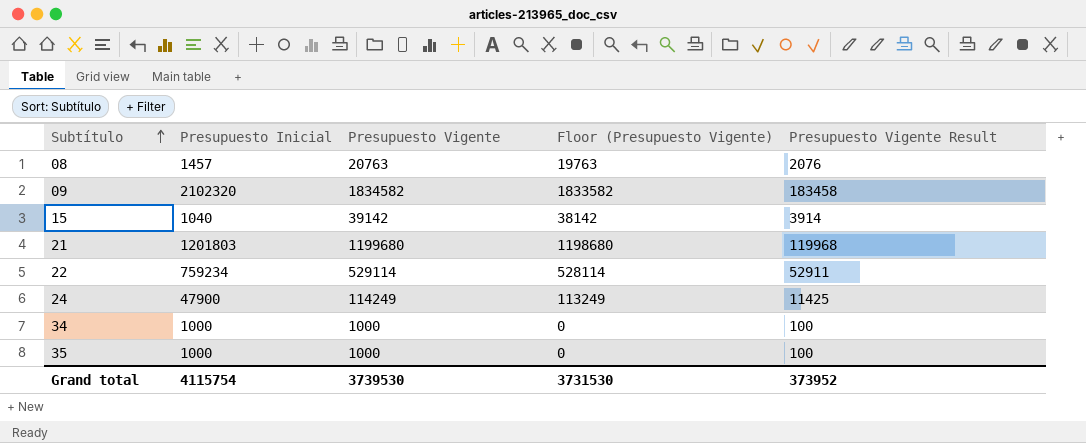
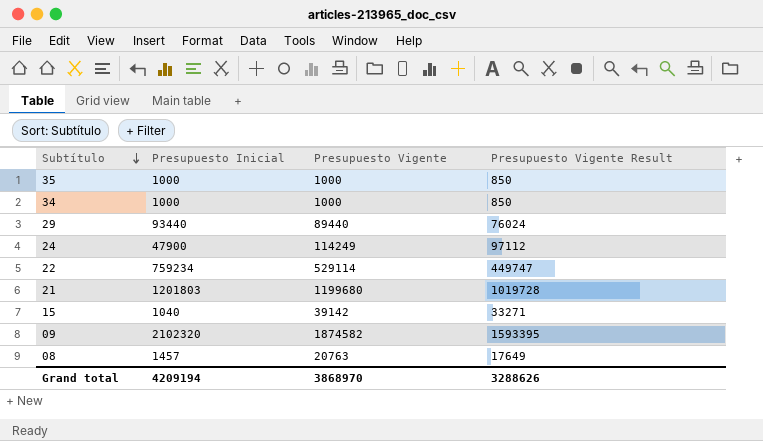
row order: Subtítulo ascending -> Subtítulo descending
column Floor (Presupuesto Vigente) | formula: [Presupuesto Vigente] - 1000 -> none
column Presupuesto Vigente Result | formula: [Presupuesto Vigente] * 0.1 -> [Presupuesto Vigente] * 0.85
row 29: none -> 93440 | 89440 | 76024
09 | Presupuesto Vigente: 1834582 -> 1874582
Grand total | Presupuesto Inicial: 4115754 -> 4209194
Grand total | Presupuesto Vigente: 3739530 -> 3868970
Grand total | Presupuesto Vigente Result: 373952 -> 3288626

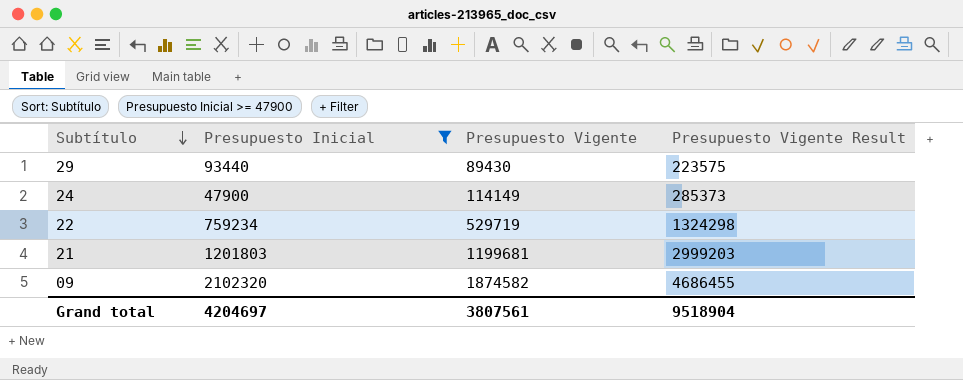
filter: none -> Presupuesto Inicial >= 47900
column Presupuesto Vigente Result | formula: [Presupuesto Vigente] * 0.85 -> [Presupuesto Vigente] * 2.5
29 | Presupuesto Vigente: 89440 -> 89430
24 | Presupuesto Vigente: 114249 -> 114149
22 | Presupuesto Vigente: 529114 -> 529719
21 | Presupuesto Vigente: 1199680 -> 1199681
Grand total | Presupuesto Inicial: 4209194 -> 4204697
Grand total | Presupuesto Vigente: 3868970 -> 3807561
Grand total | Presupuesto Vigente Result: 3288626 -> 9518904

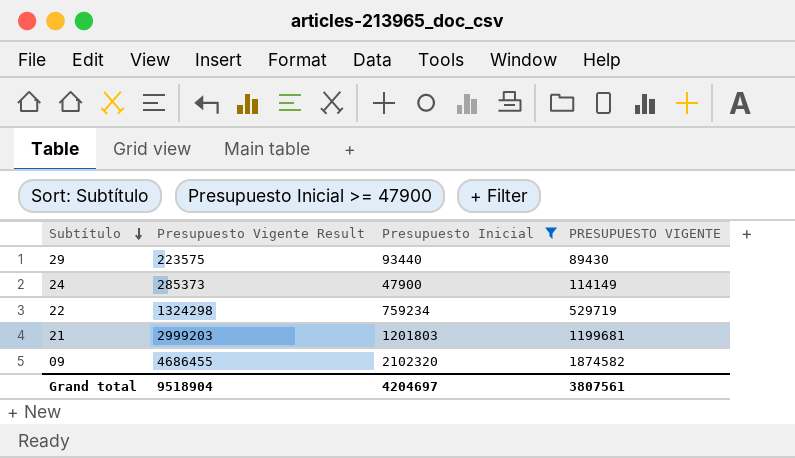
column Presupuesto Vigente Result | position: 4 -> 2
column name: Presupuesto Vigente -> PRESUPUESTO VIGENTE

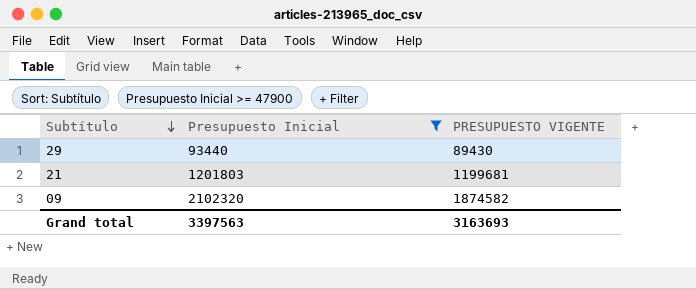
column Presupuesto Vigente Result | formula: [PRESUPUESTO VIGENTE] * 2.5 -> none
row 24: 285373 | 47900 | 114149 -> none
row 22: 1324298 | 759234 | 529719 -> none
Grand total | Presupuesto Inicial: 4204697 -> 3397563
Grand total | PRESUPUESTO VIGENTE: 3807561 -> 3163693

